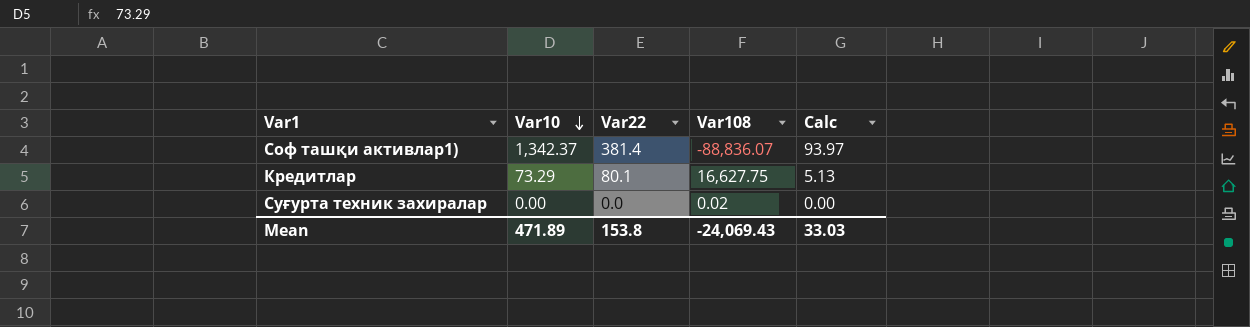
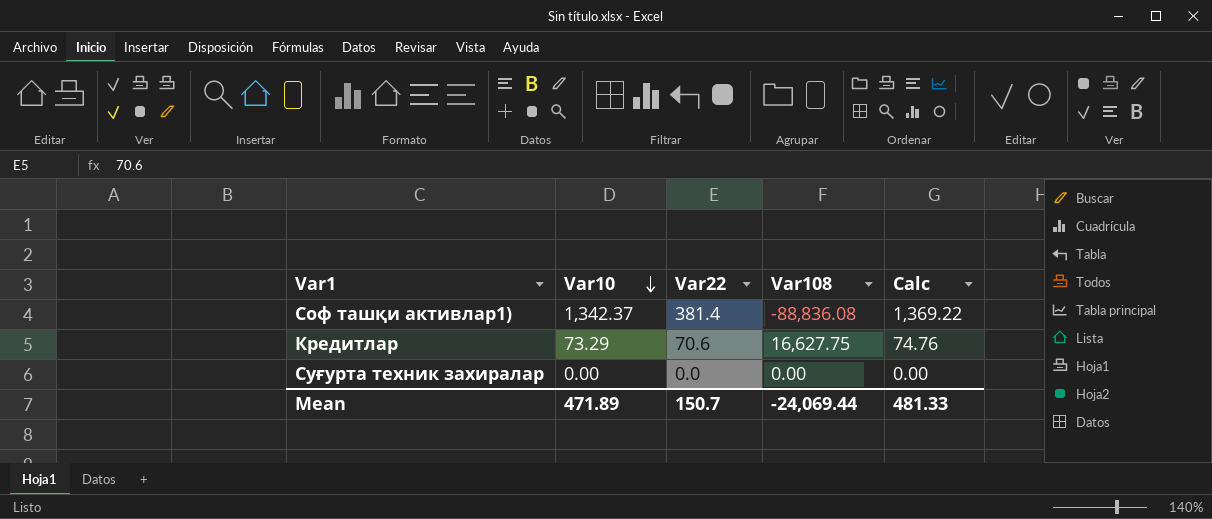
column Calc | formula: [Var10] * 0.07 -> [Var10] * 1.02
Соф ташқи активлар1) | Var108: -88,836.07 -> -88,836.08
Кредитлар | Var22: 80.1 -> 70.6
Суғурта техник захиралар | Var108: 0.02 -> 0.00
Mean | Var22: 153.8 -> 150.7
Mean | Var108: -24,069.43 -> -24,069.44
Mean | Calc: 33.03 -> 481.33

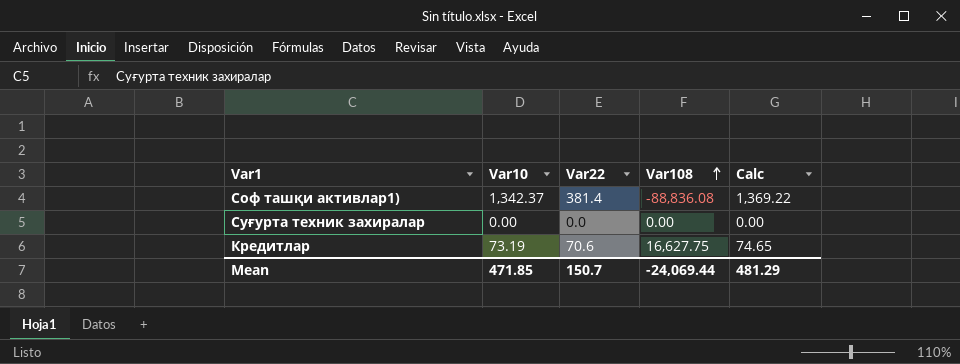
row order: Var10 descending -> Var108 ascending
Кредитлар | Var10: 73.29 -> 73.19
Кредитлар | Calc: 74.76 -> 74.65
Mean | Var10: 471.89 -> 471.85
Mean | Calc: 481.33 -> 481.29

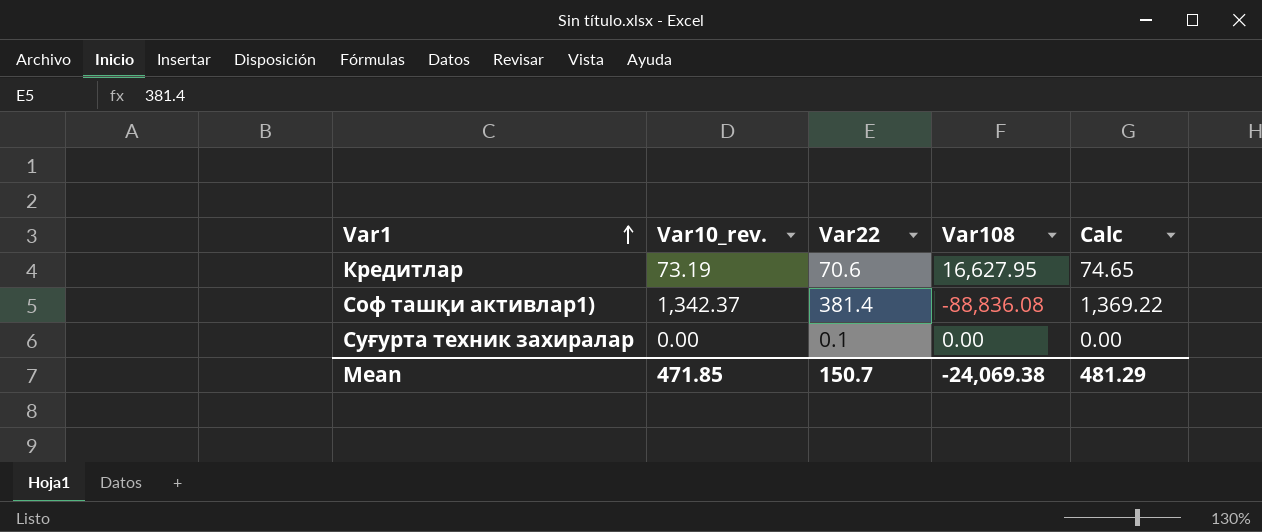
row order: Var108 ascending -> Var1 ascending
column name: Var10 -> Var10_rev.
Кредитлар | Var108: 16,627.75 -> 16,627.95
Суғурта техник захиралар | Var22: 0.0 -> 0.1
Mean | Var108: -24,069.44 -> -24,069.38

